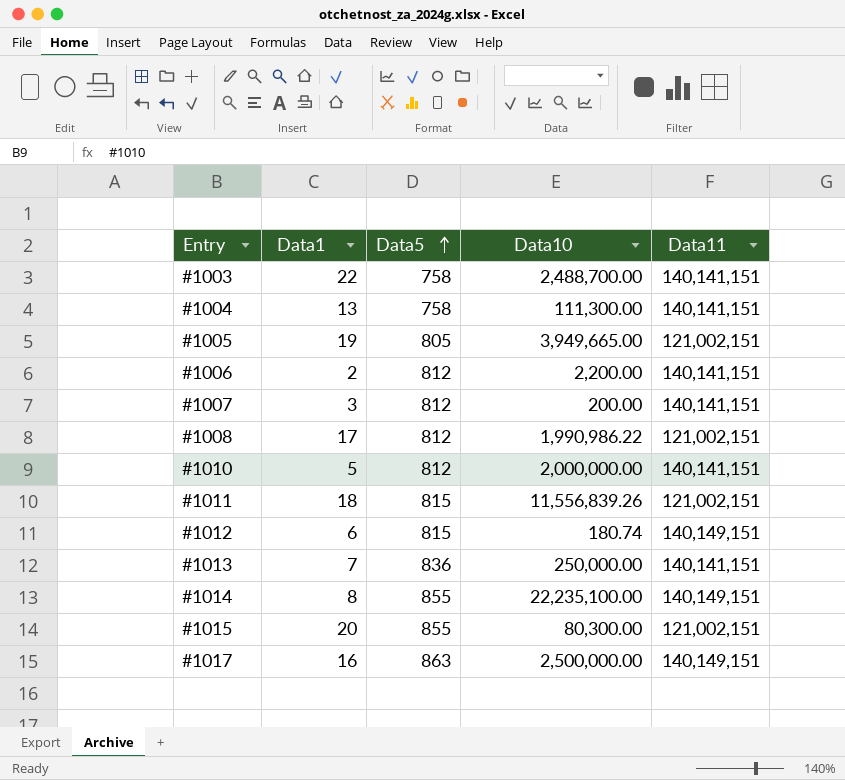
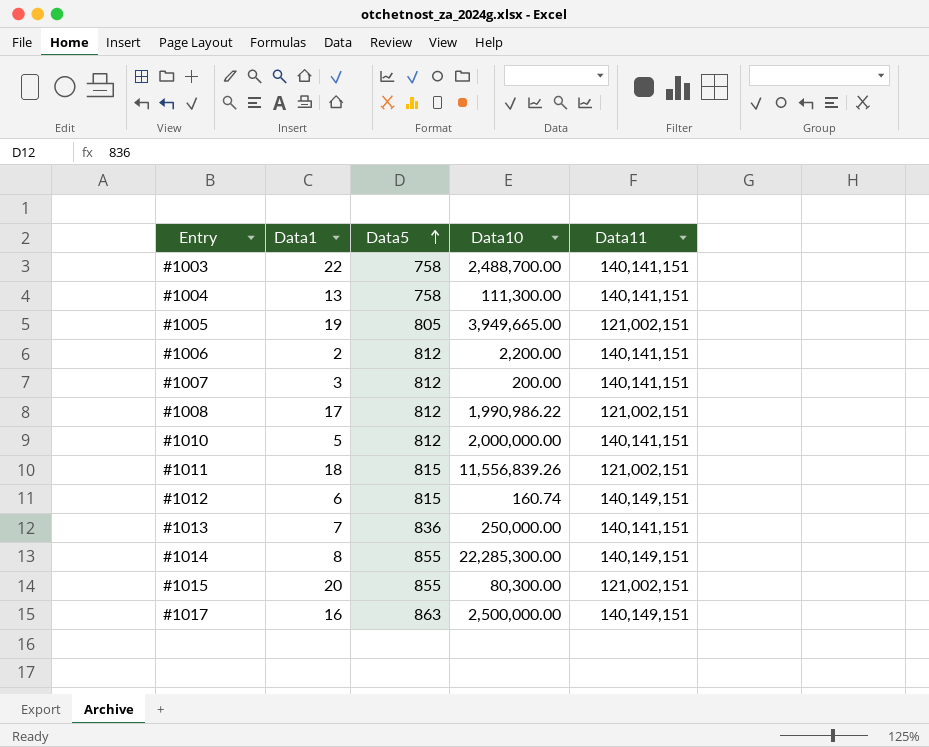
#1012 | Data10: 180.74 -> 160.74
#1014 | Data10: 22,235,100.00 -> 22,285,300.00

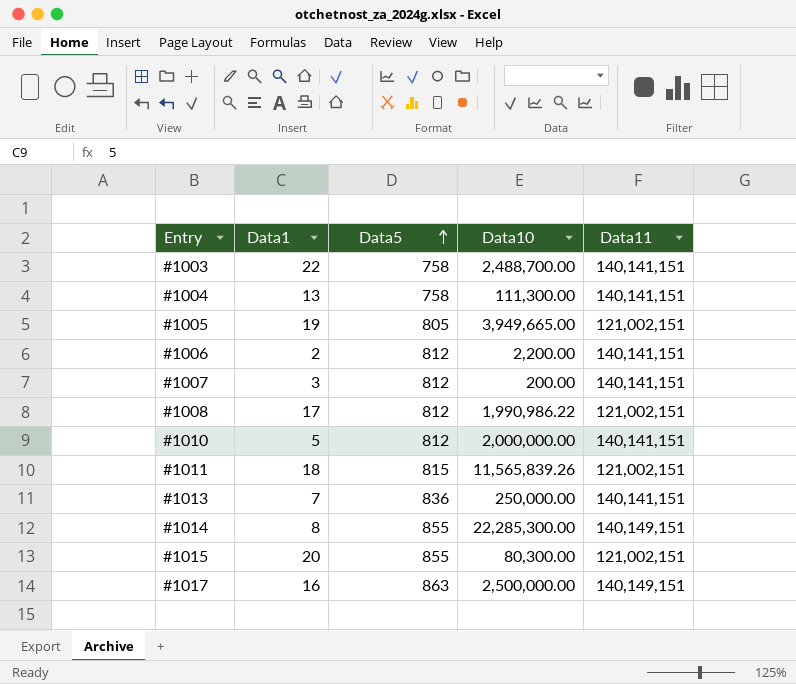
row #1012: 6 | 815 | 160.74 | 140,149,151 -> none
#1011 | Data10: 11,556,839.26 -> 11,565,839.26

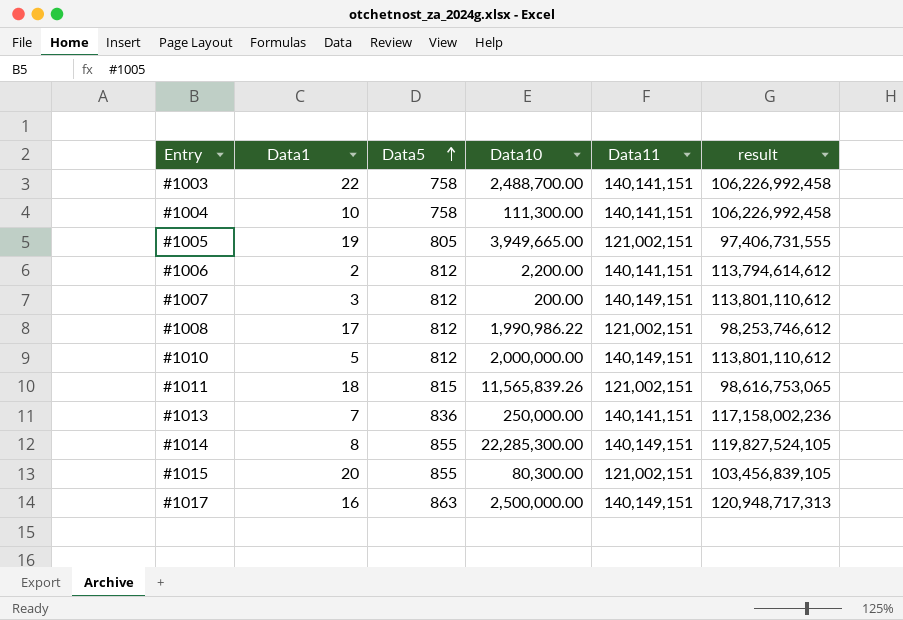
column result | formula: none -> [Data5] * [Data11]
#1004 | Data1: 13 -> 10
#1007 | Data11: 140,141,151 -> 140,149,151
#1010 | Data11: 140,141,151 -> 140,149,151

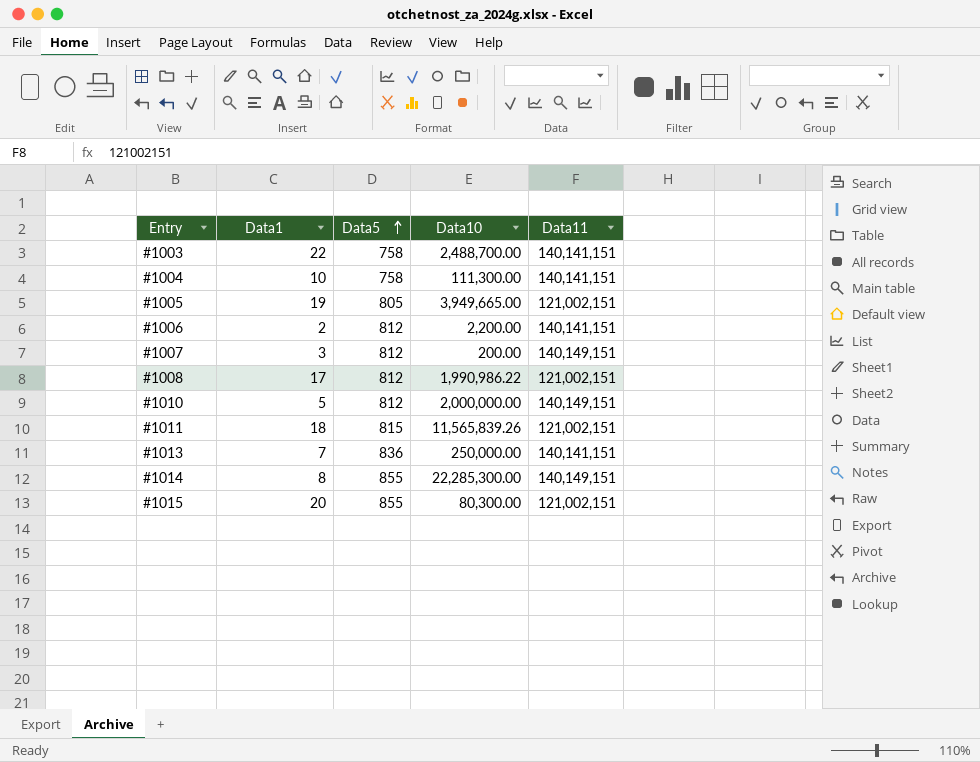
column result | formula: [Data5] * [Data11] -> none
row #1017: 16 | 863 | 2,500,000.00 | 140,149,151 | 120,948,717,313 -> none

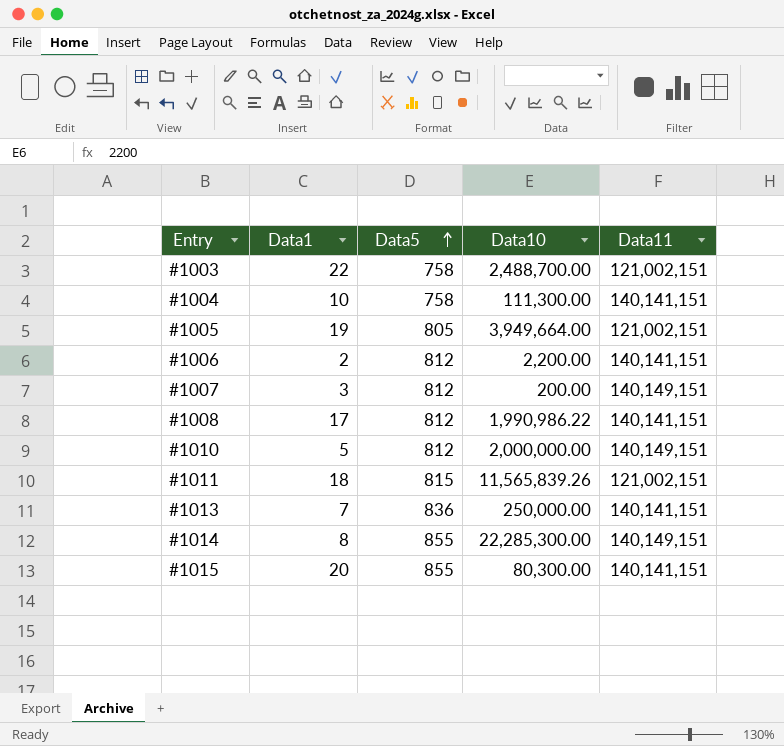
#1003 | Data11: 140,141,151 -> 121,002,151
#1005 | Data10: 3,949,665.00 -> 3,949,664.00
#1008 | Data11: 121,002,151 -> 140,141,151
#1015 | Data11: 121,002,151 -> 140,141,151

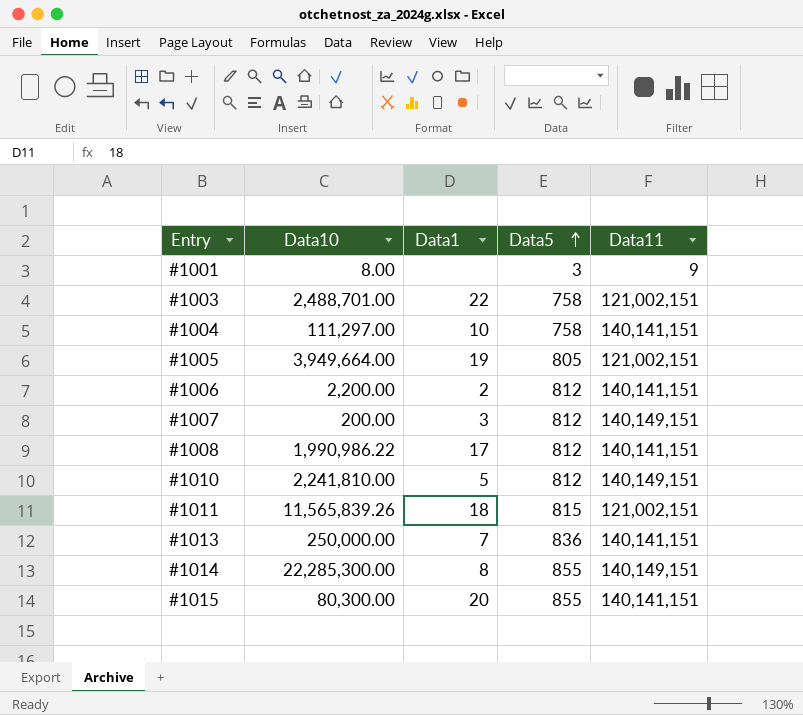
column Data10 | position: 4 -> 2
row #1001: none -> 8.00 | none | 3 | 9
#1003 | Data10: 2,488,700.00 -> 2,488,701.00
#1004 | Data10: 111,300.00 -> 111,297.00
#1010 | Data10: 2,000,000.00 -> 2,241,810.00

